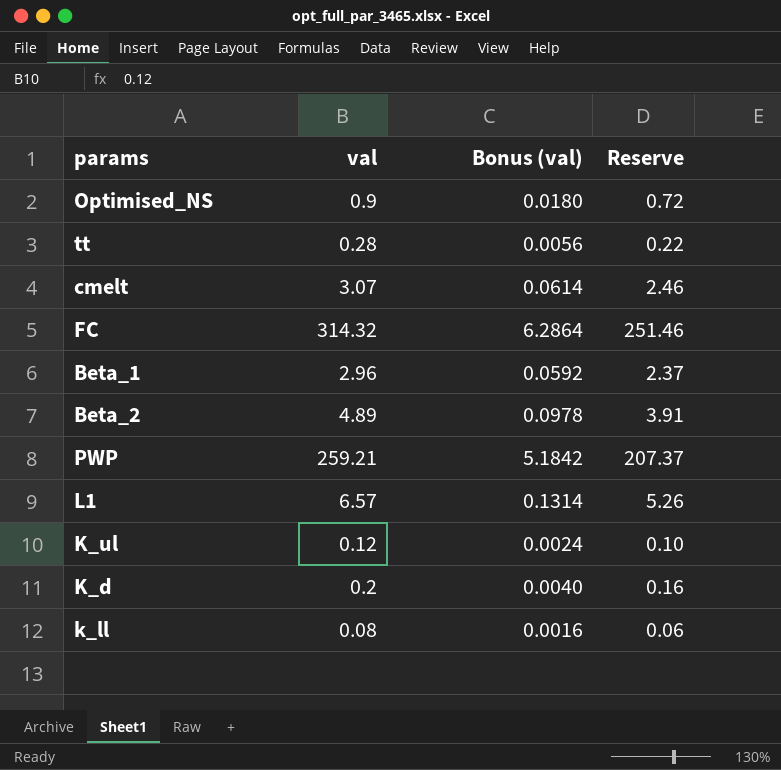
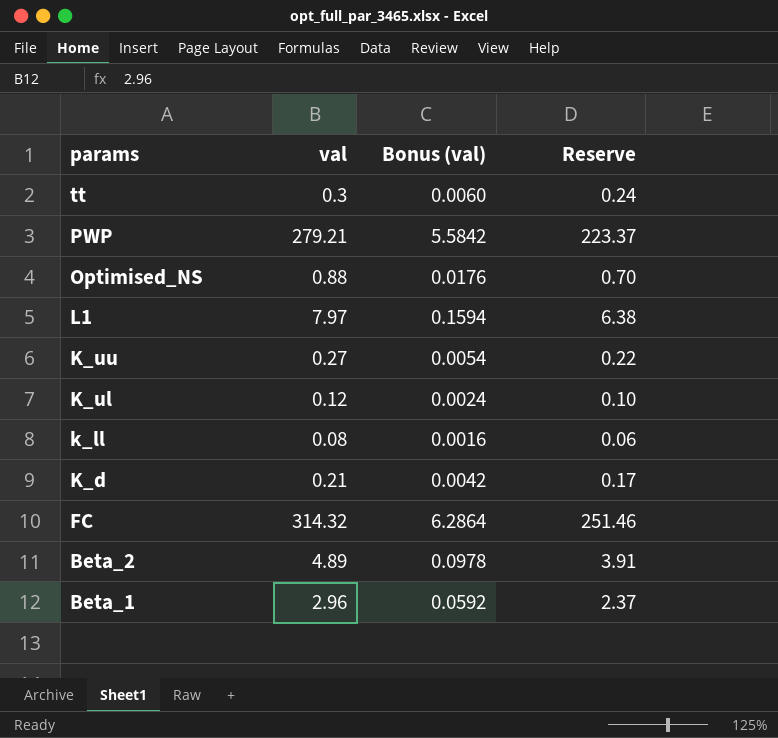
row order: none -> params descending
row cmelt: 3.07 | 0.0614 | 2.46 -> none
tt | val: 0.28 -> 0.3
tt | Bonus (val): 0.0056 -> 0.0060
tt | Reserve: 0.22 -> 0.24
PWP | val: 259.21 -> 279.21
PWP | Bonus (val): 5.1842 -> 5.5842
PWP | Reserve: 207.37 -> 223.37
Optimised_NS | val: 0.9 -> 0.88
Optimised_NS | Bonus (val): 0.0180 -> 0.0176
Optimised_NS | Reserve: 0.72 -> 0.70
L1 | val: 6.57 -> 7.97
L1 | Bonus (val): 0.1314 -> 0.1594
L1 | Reserve: 5.26 -> 6.38
row K_uu: none -> 0.27 | 0.0054 | 0.22
K_d | val: 0.2 -> 0.21
K_d | Bonus (val): 0.0040 -> 0.0042
K_d | Reserve: 0.16 -> 0.17

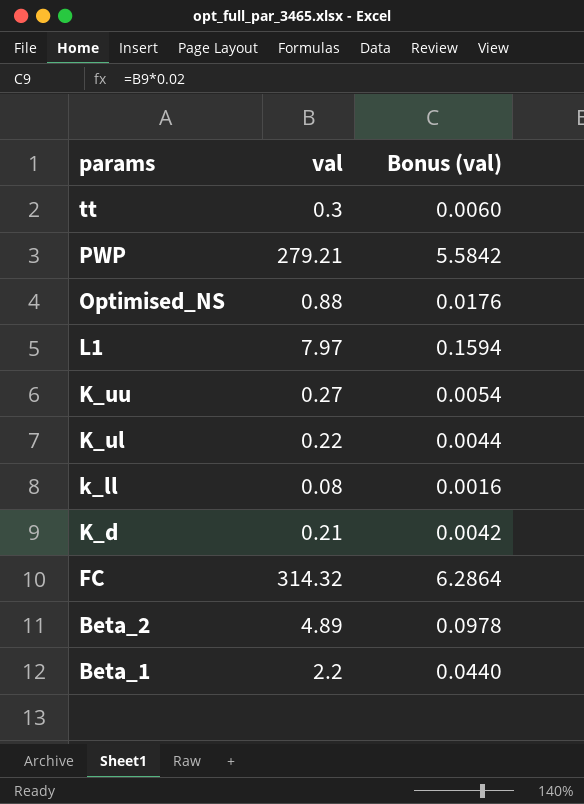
column Reserve | formula: [val] * 0.8 -> none
K_ul | val: 0.12 -> 0.22
K_ul | Bonus (val): 0.0024 -> 0.0044
Beta_1 | val: 2.96 -> 2.2
Beta_1 | Bonus (val): 0.0592 -> 0.0440

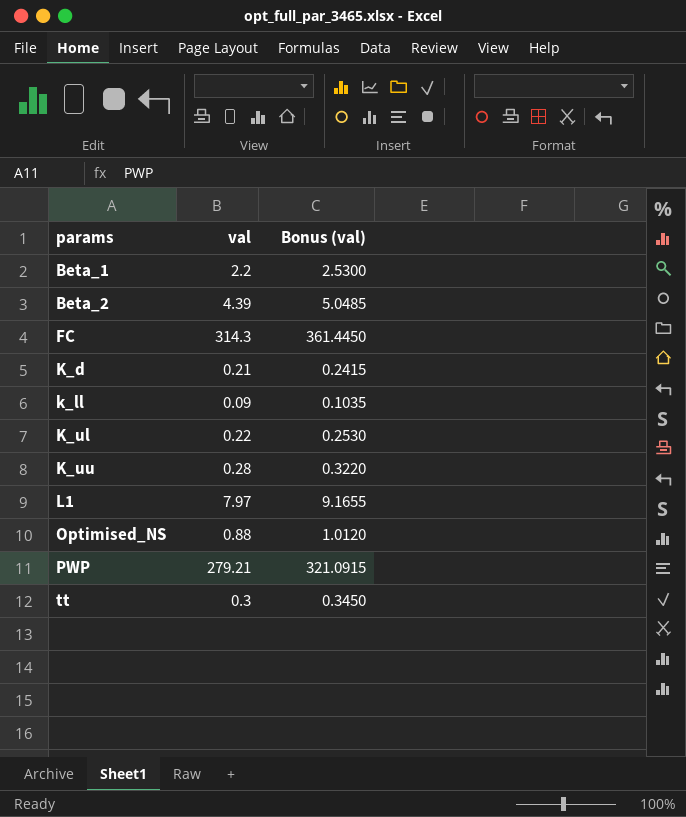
row order: params descending -> params ascending
column Bonus (val) | formula: [val] * 0.02 -> [val] * 1.15
Beta_2 | val: 4.89 -> 4.39
FC | val: 314.32 -> 314.3
k_ll | val: 0.08 -> 0.09
K_uu | val: 0.27 -> 0.28

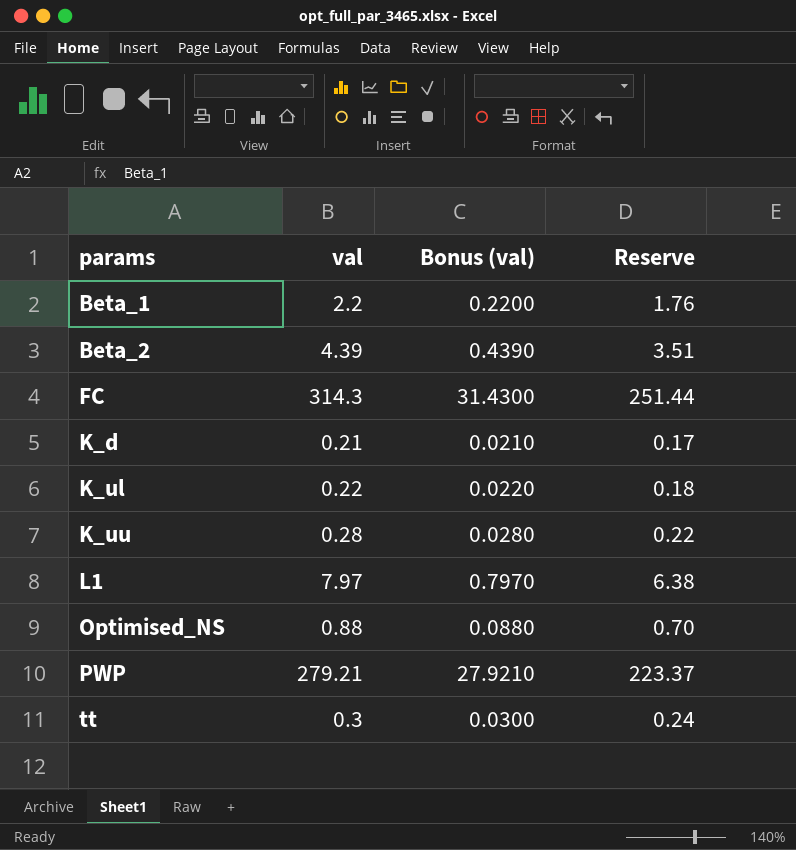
column Bonus (val) | formula: [val] * 1.15 -> [val] * 0.1
column Reserve | formula: none -> [val] * 0.8
row k_ll: 0.09 | 0.1035 -> none

